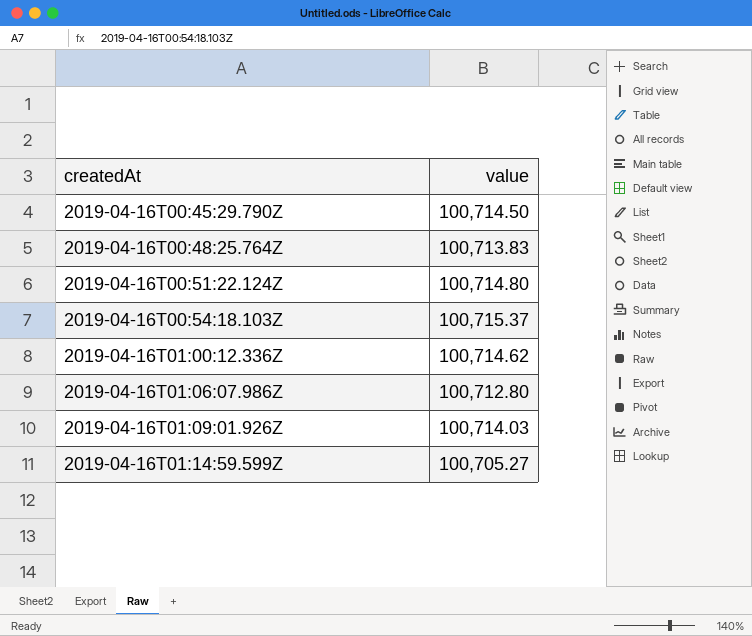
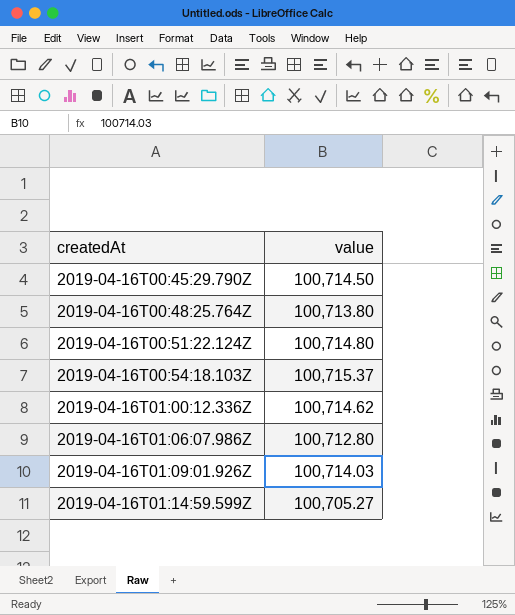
2019-04-16T00:48:25.764Z | value: 100,713.83 -> 100,713.80

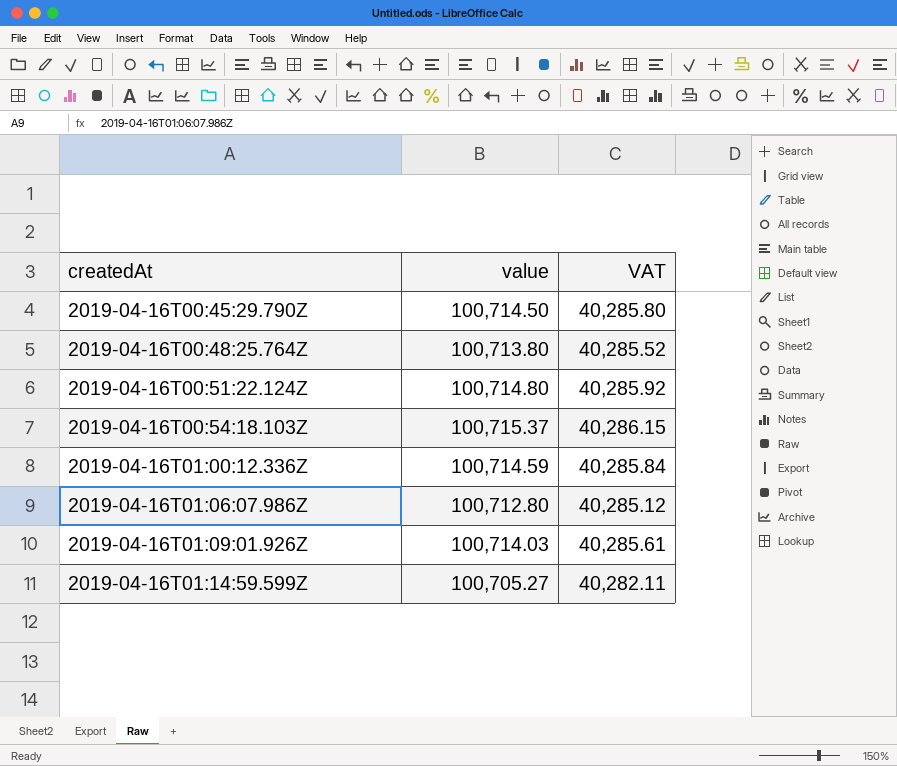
column VAT | formula: none -> [value] * 0.4
2019-04-16T01:00:12.336Z | value: 100,714.62 -> 100,714.59

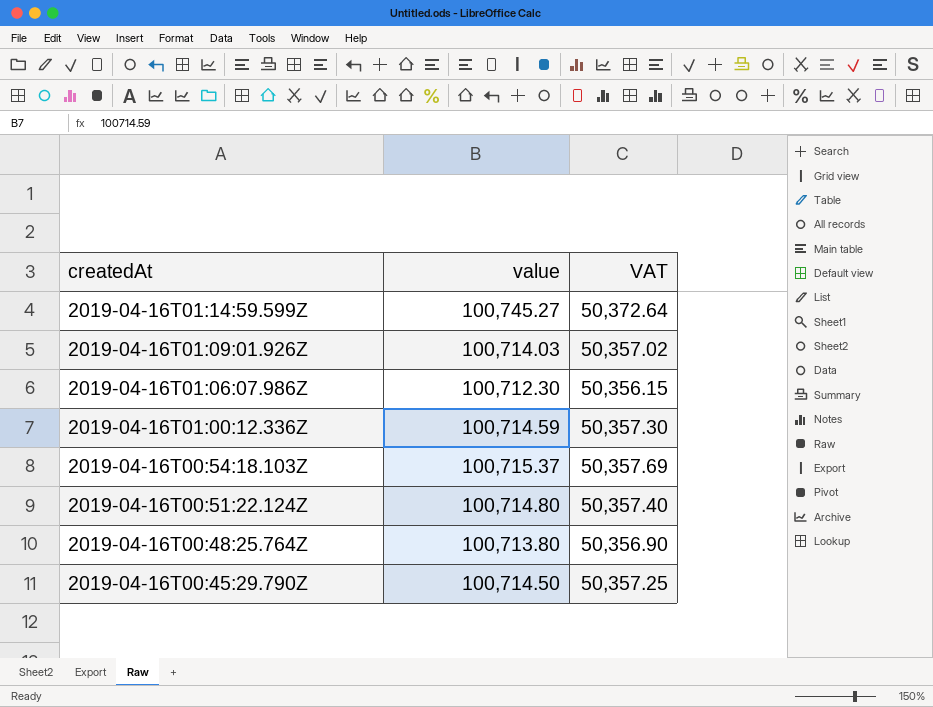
row order: createdAt ascending -> createdAt descending
column VAT | formula: [value] * 0.4 -> [value] * 0.5
2019-04-16T01:14:59.599Z | value: 100,705.27 -> 100,745.27
2019-04-16T01:06:07.986Z | value: 100,712.80 -> 100,712.30

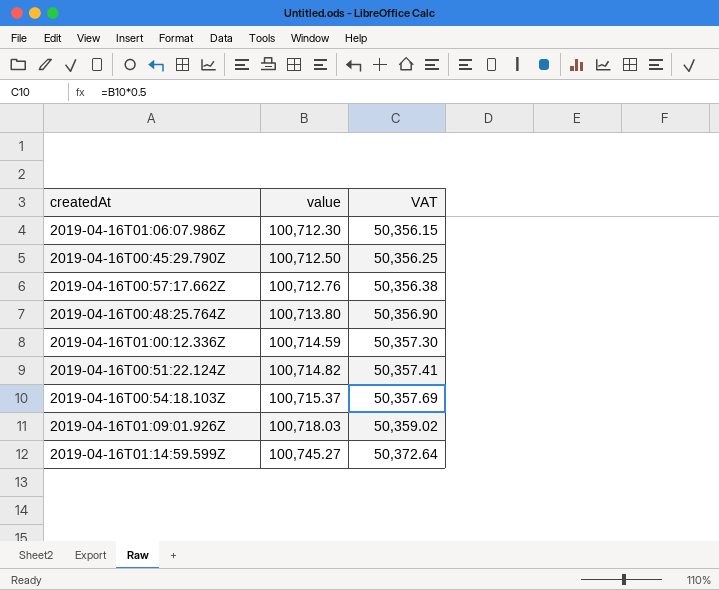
row order: createdAt descending -> value ascending
2019-04-16T00:45:29.790Z | value: 100,714.50 -> 100,712.50
2019-04-16T00:45:29.790Z | VAT: 50,357.25 -> 50,356.25
row 2019-04-16T00:57:17.662Z: none -> 100,712.76 | 50,356.38
2019-04-16T00:51:22.124Z | value: 100,714.80 -> 100,714.82
2019-04-16T00:51:22.124Z | VAT: 50,357.40 -> 50,357.41
2019-04-16T01:09:01.926Z | value: 100,714.03 -> 100,718.03
2019-04-16T01:09:01.926Z | VAT: 50,357.02 -> 50,359.02

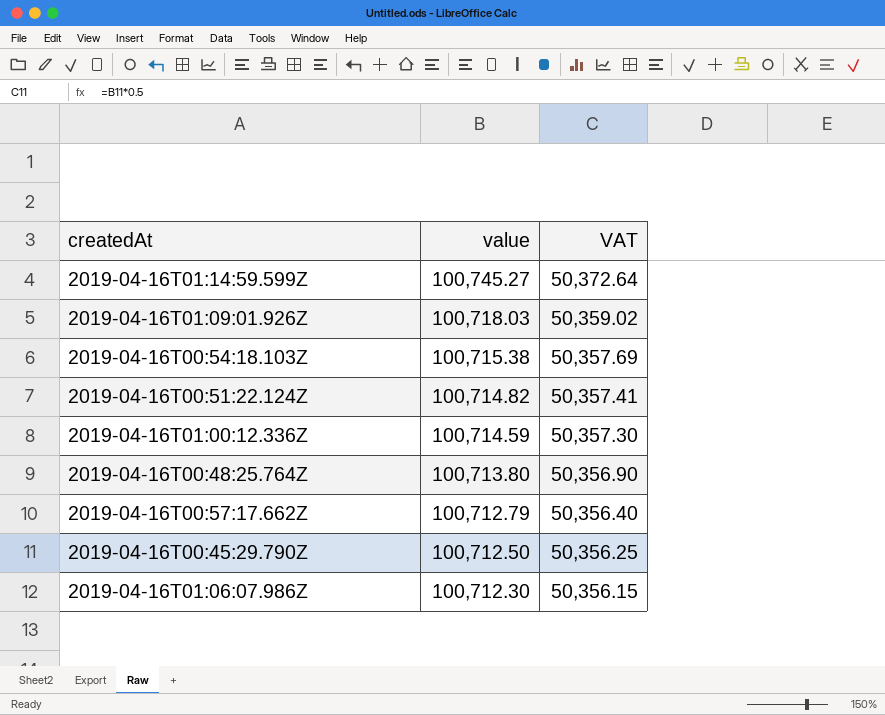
row order: value ascending -> value descending
2019-04-16T00:54:18.103Z | value: 100,715.37 -> 100,715.38
2019-04-16T00:57:17.662Z | value: 100,712.76 -> 100,712.79
2019-04-16T00:57:17.662Z | VAT: 50,356.38 -> 50,356.40

